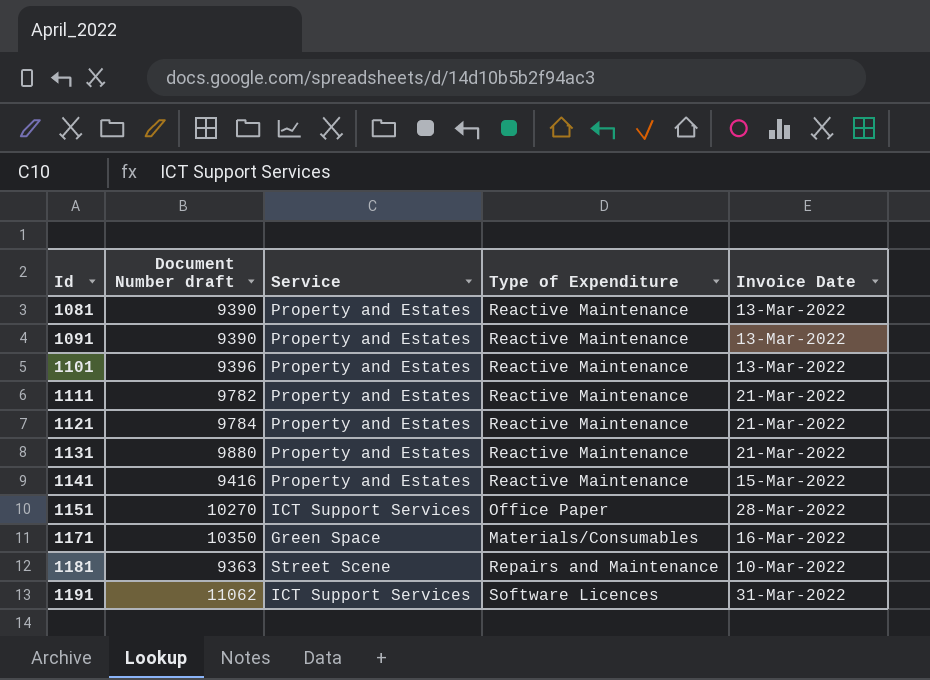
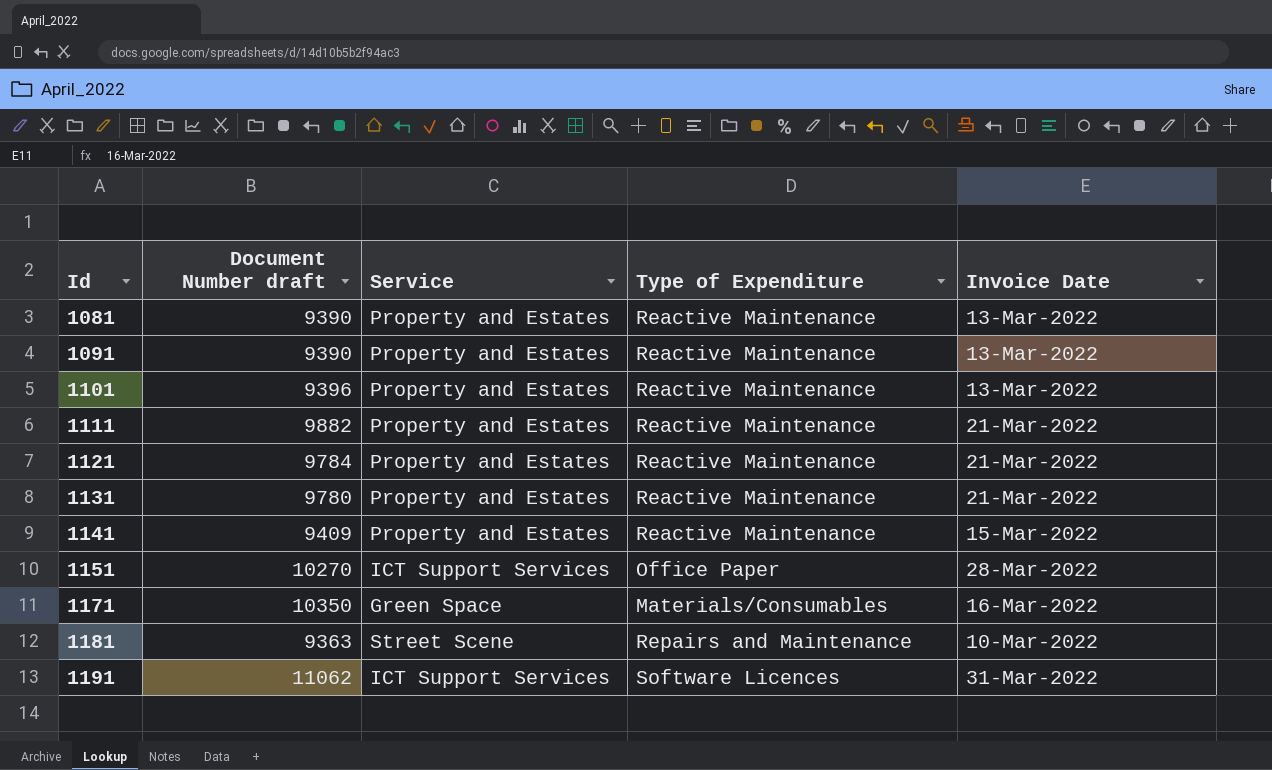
1111 | Document Number draft: 9782 -> 9882
1131 | Document Number draft: 9880 -> 9780
1141 | Document Number draft: 9416 -> 9409

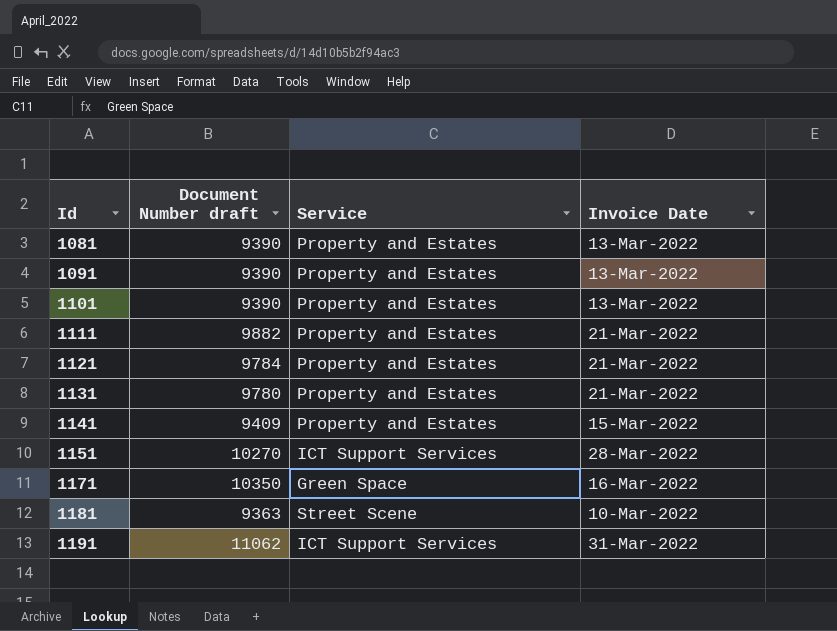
column Type of Expenditure | position: 4 -> none
1101 | Document Number draft: 9396 -> 9390

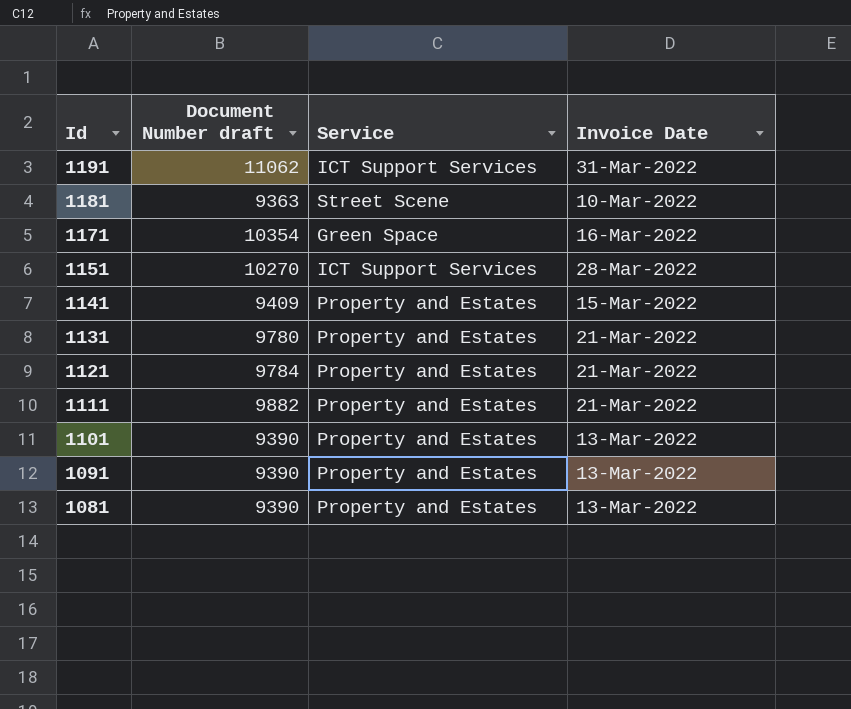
row order: Id ascending -> Id descending
1171 | Document Number draft: 10350 -> 10354

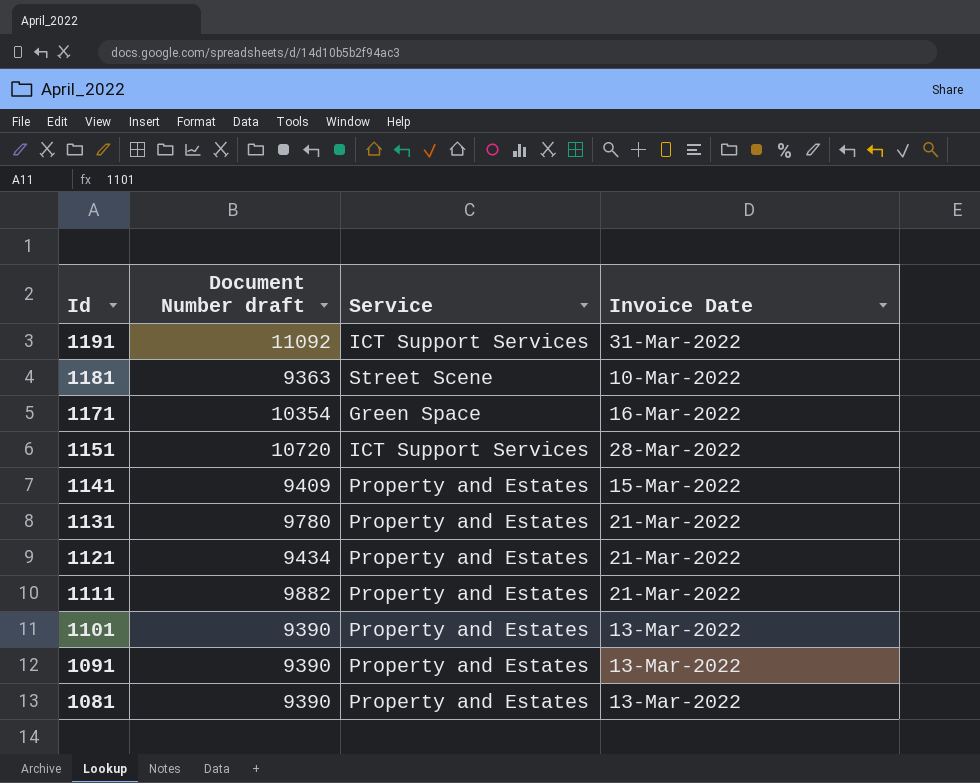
1191 | Document Number draft: 11062 -> 11092
1151 | Document Number draft: 10270 -> 10720
1121 | Document Number draft: 9784 -> 9434

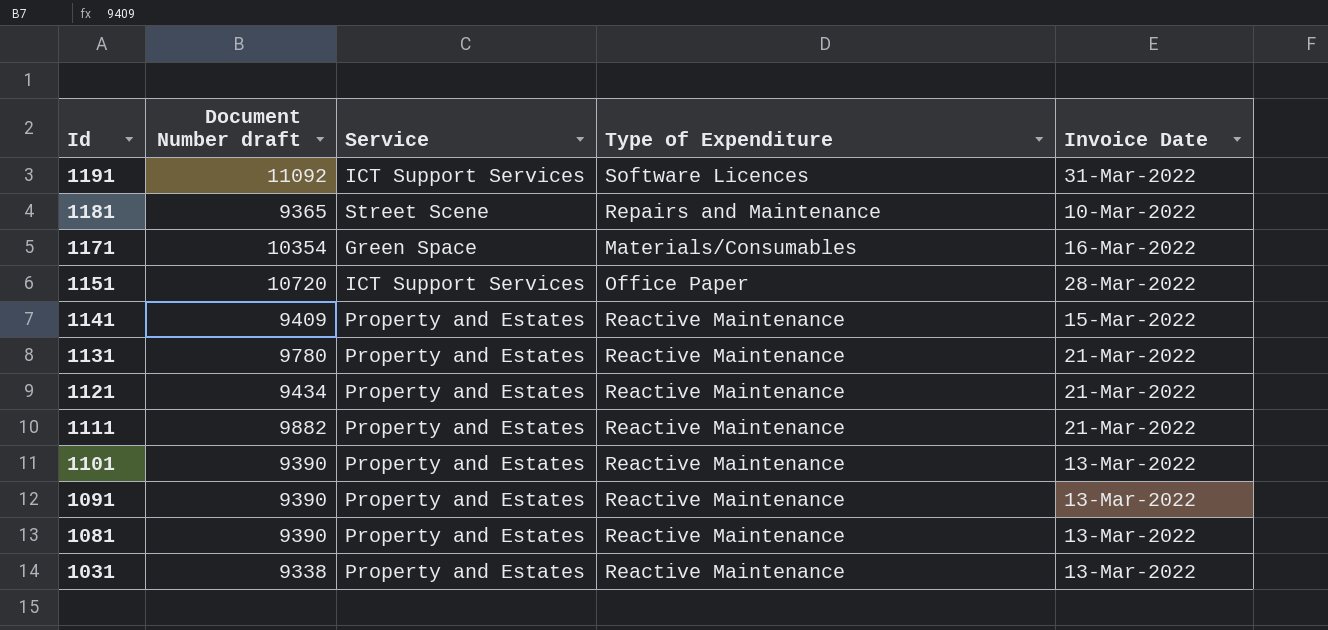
column Type of Expenditure | position: none -> 4
1181 | Document Number draft: 9363 -> 9365
row 1031: none -> 9338 | Property and Estates | Reactive Maintenance | 13-Mar-2022

